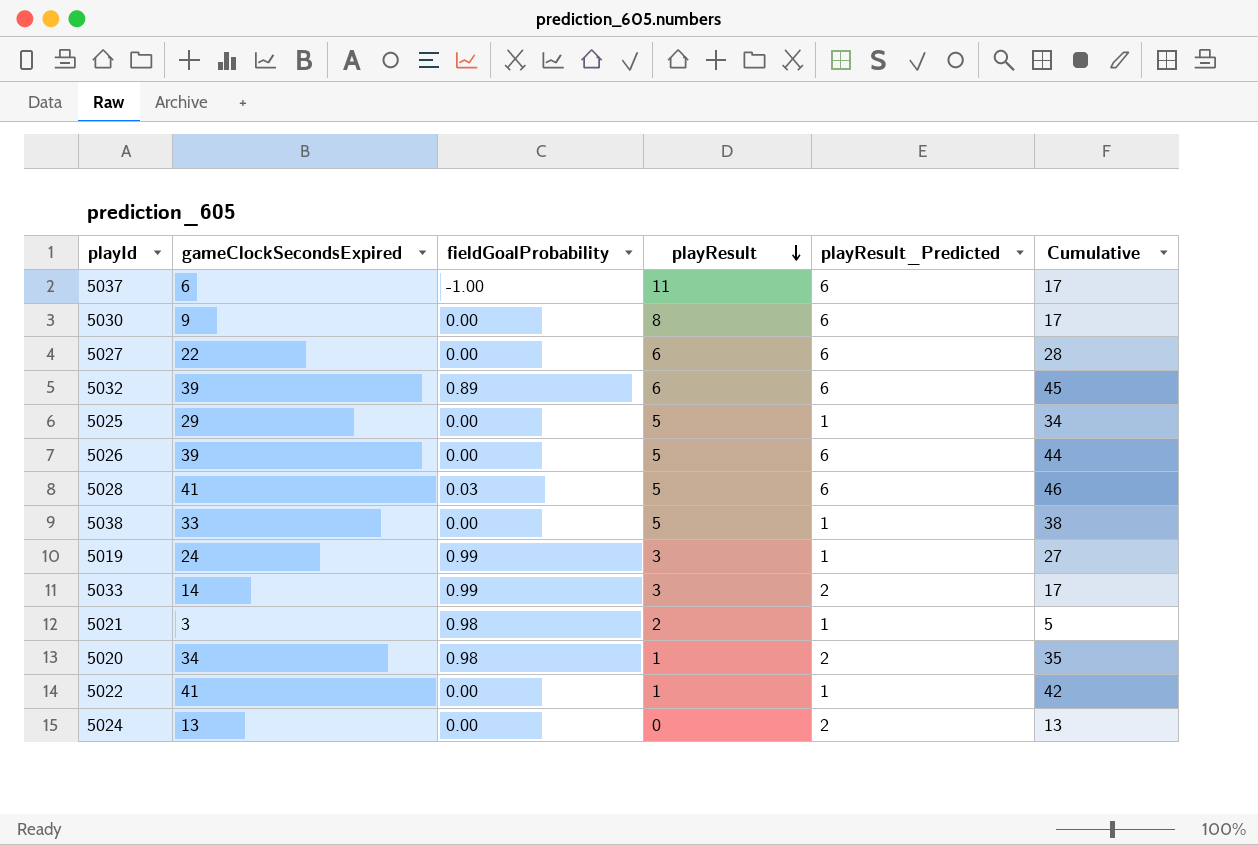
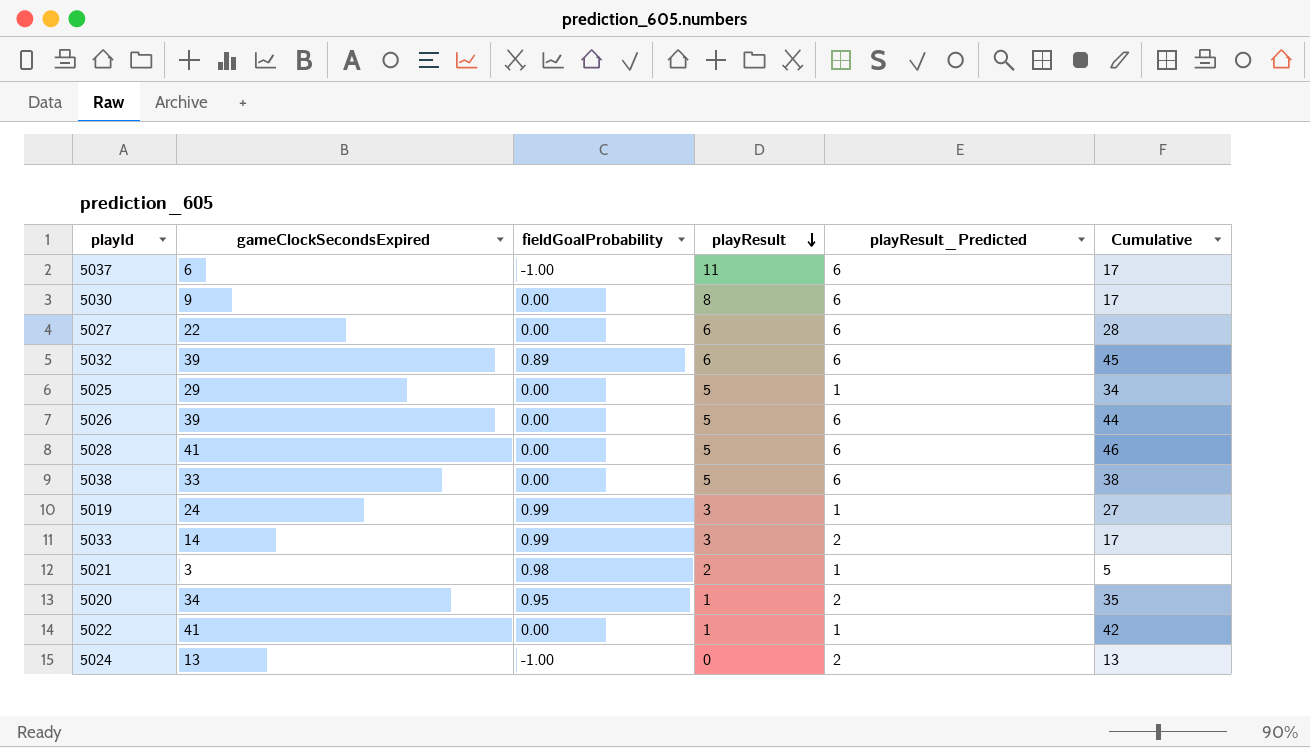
5028 | fieldGoalProbability: 0.03 -> 0.00
5038 | playResult_Predicted: 1 -> 6
5020 | fieldGoalProbability: 0.98 -> 0.95
5024 | fieldGoalProbability: 0.00 -> -1.00

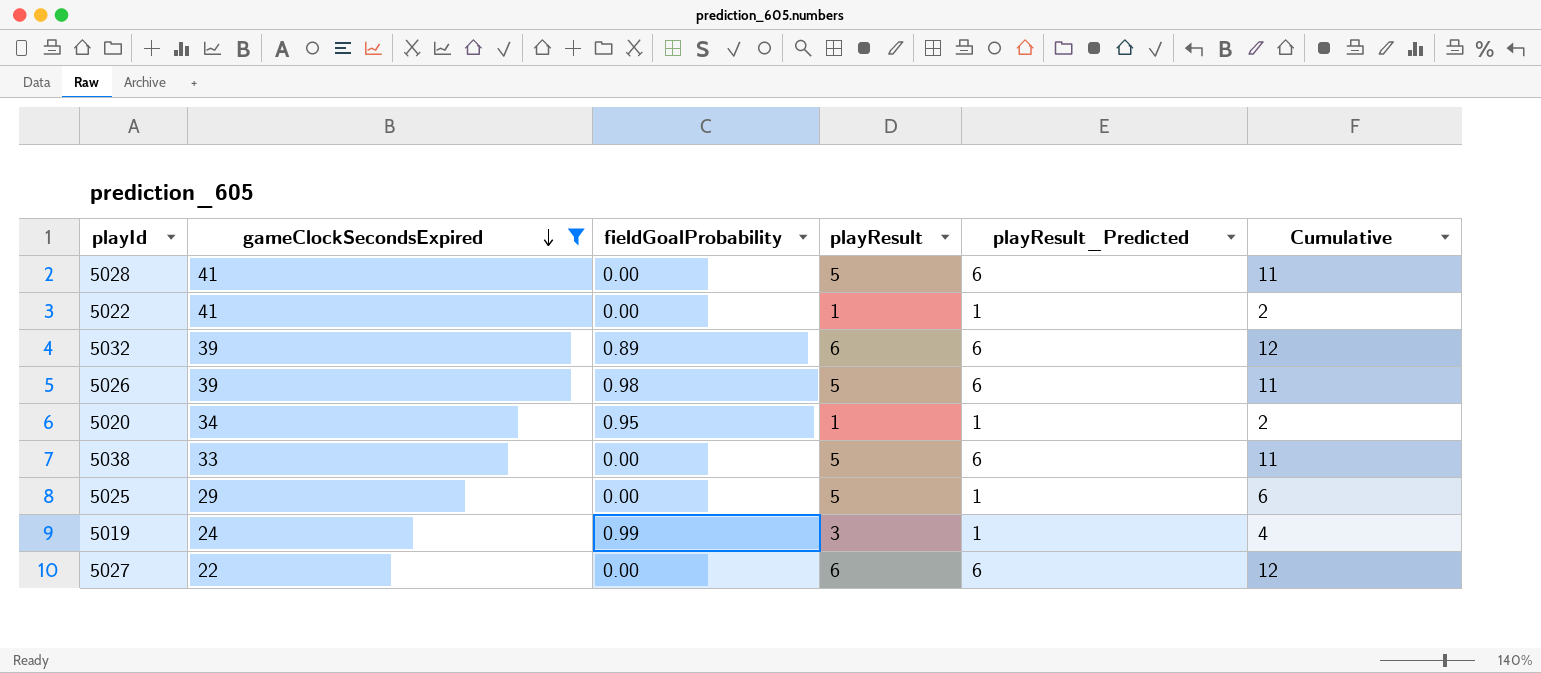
filter: none -> gameClockSecondsExpired >= 22
row order: playResult descending -> gameClockSecondsExpired descending
column Cumulative | formula: [gameClockSecondsExpired] + [playResult] -> [playResult] + [playResult_Predicted]
5026 | fieldGoalProbability: 0.00 -> 0.98
5020 | playResult_Predicted: 2 -> 1

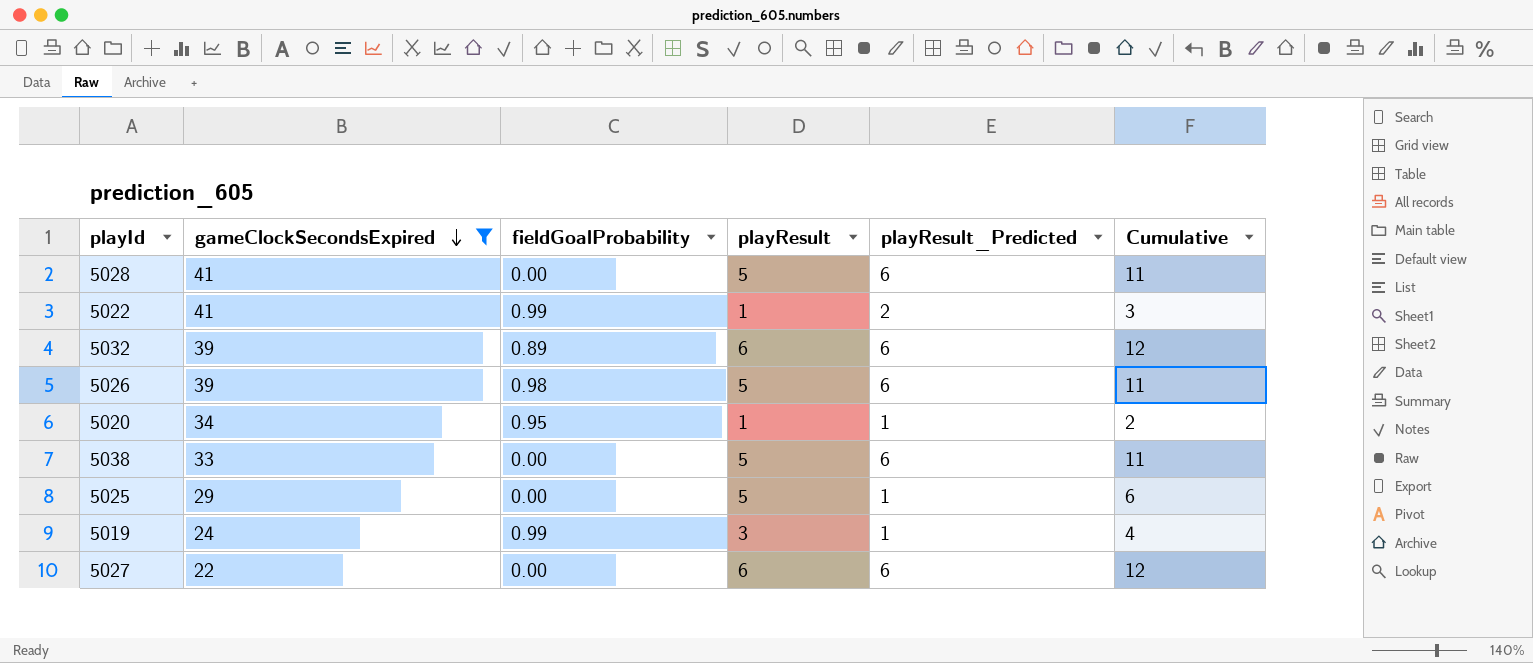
5022 | fieldGoalProbability: 0.00 -> 0.99
5022 | playResult_Predicted: 1 -> 2
5022 | Cumulative: 2 -> 3

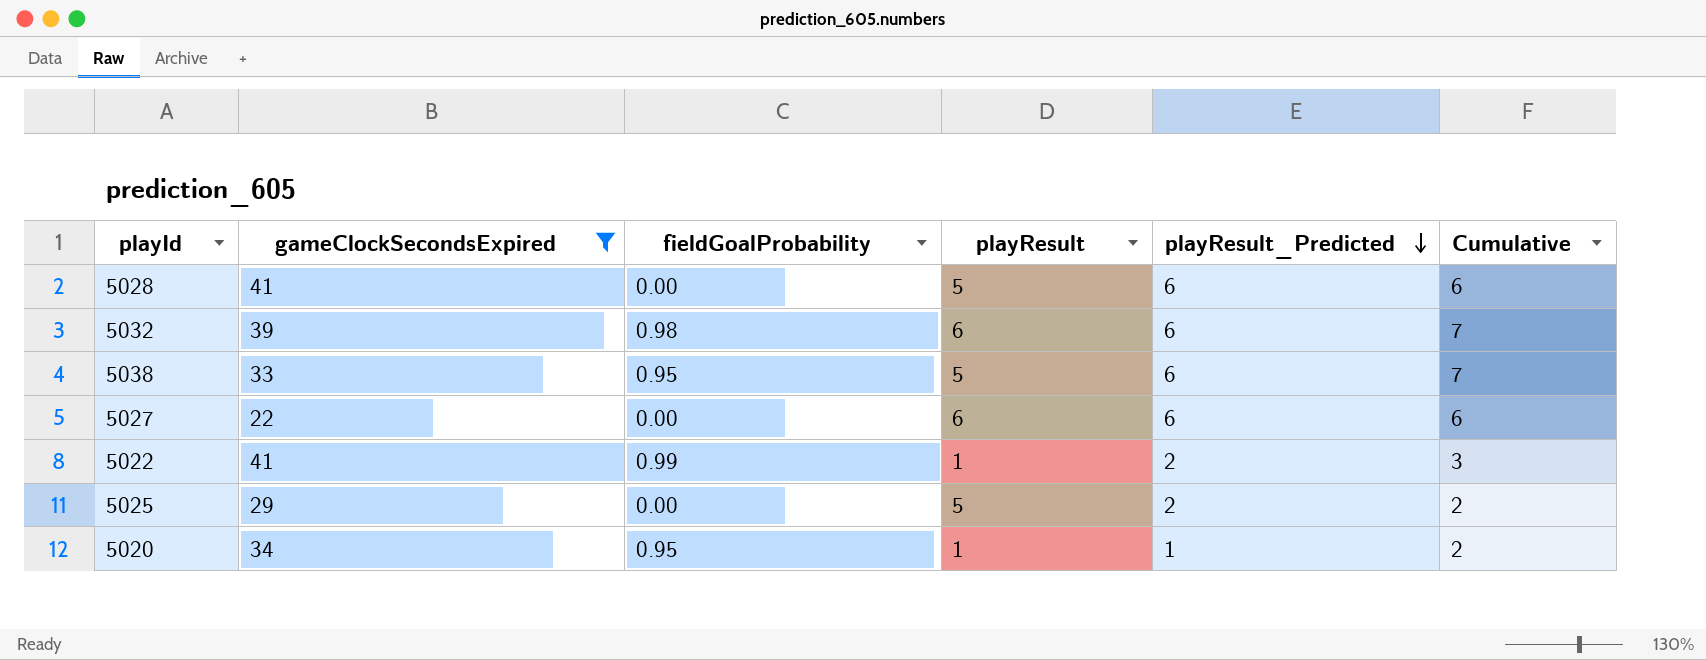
row order: gameClockSecondsExpired descending -> playResult_Predicted descending
column Cumulative | formula: [playResult] + [playResult_Predicted] -> [fieldGoalProbability] + [playResult_Predicted]
row 5026: 39 | 0.98 | 5 | 6 | 11 -> none
row 5019: 24 | 0.99 | 3 | 1 | 4 -> none
5032 | fieldGoalProbability: 0.89 -> 0.98
5038 | fieldGoalProbability: 0.00 -> 0.95
5025 | playResult_Predicted: 1 -> 2

